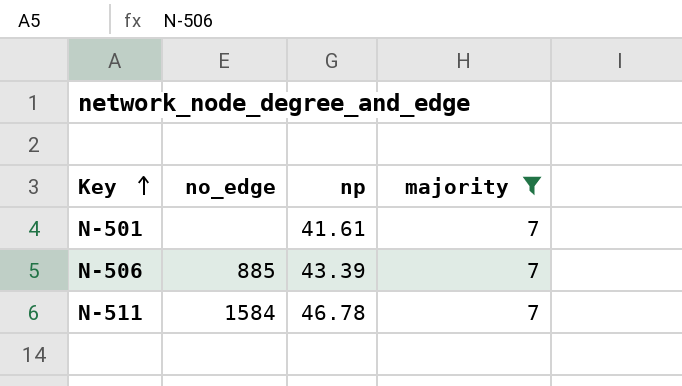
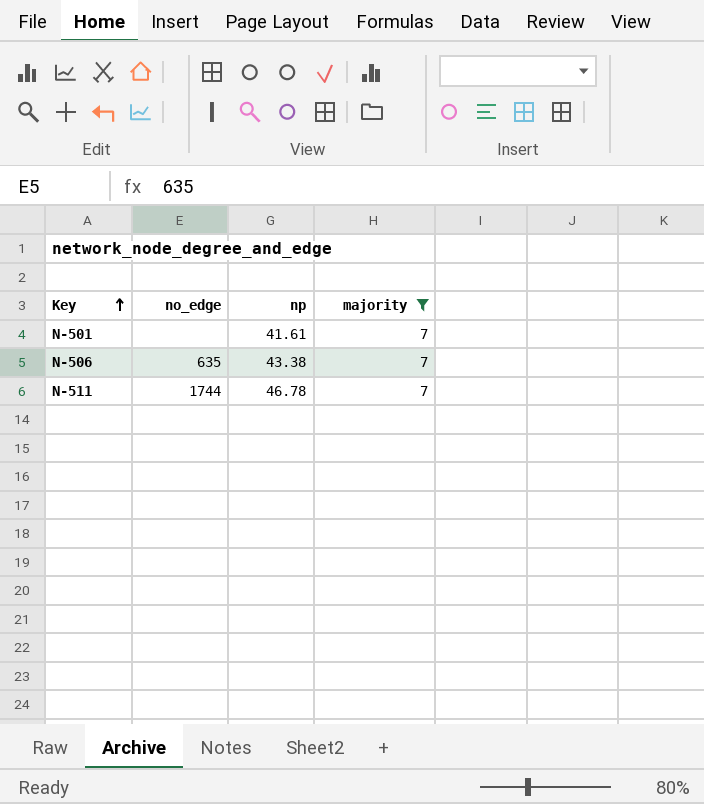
N-506 | no_edge: 885 -> 635
N-506 | np: 43.39 -> 43.38
N-511 | no_edge: 1584 -> 1744

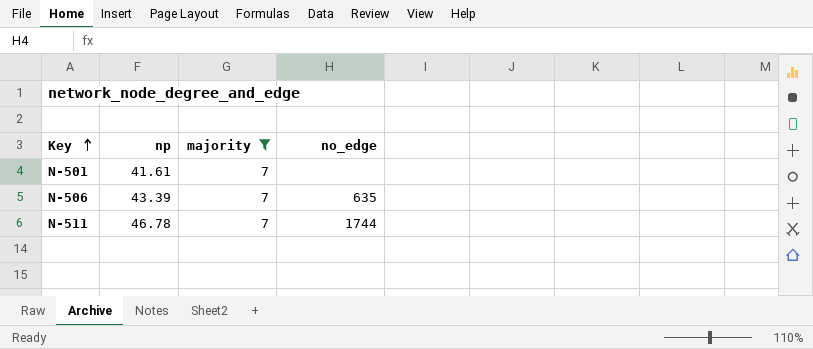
column no_edge | position: 2 -> 4
N-506 | np: 43.38 -> 43.39

